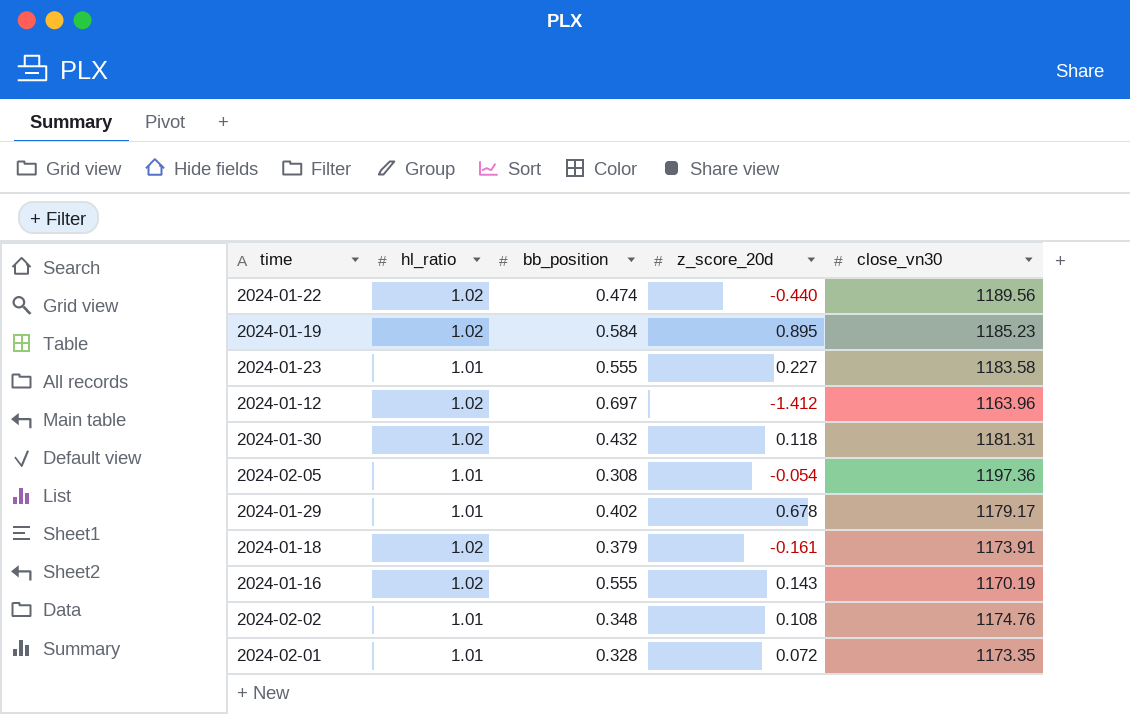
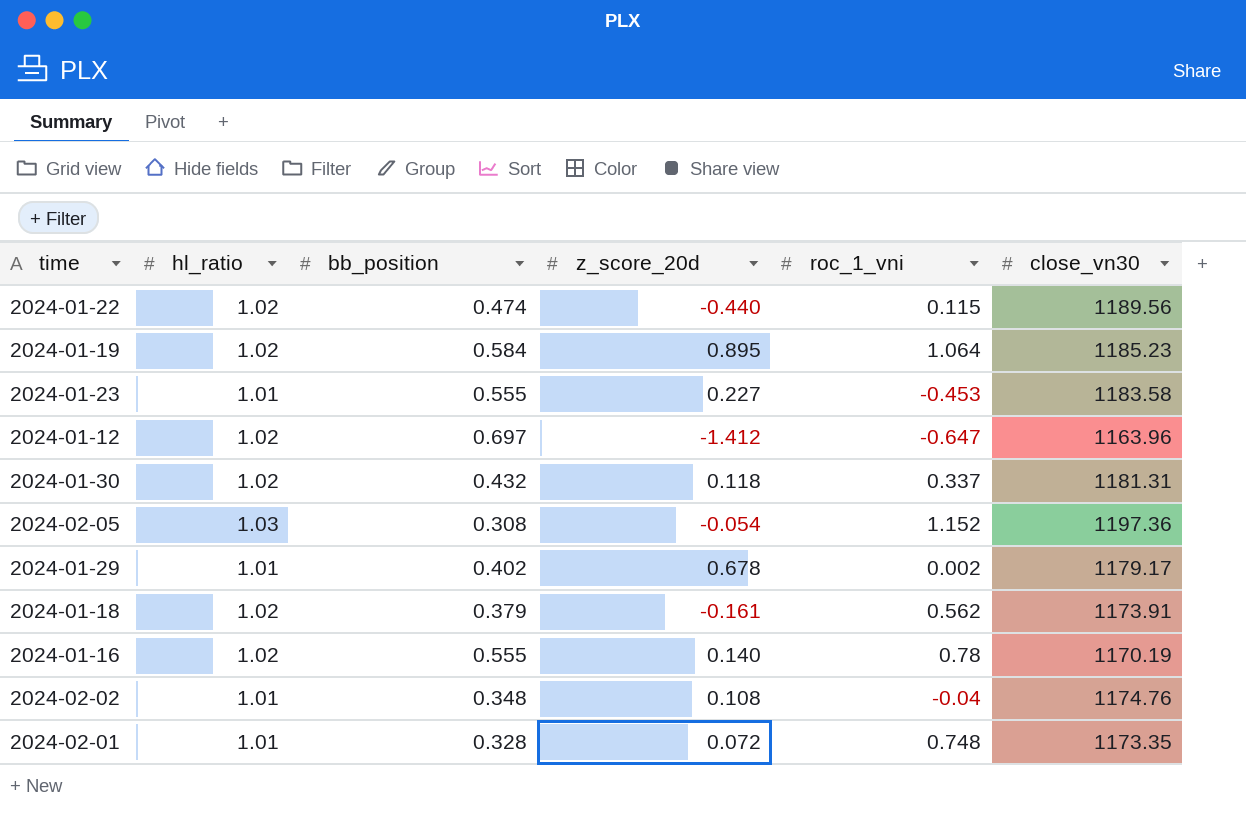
column roc_1_vni | position: none -> 5
2024-02-05 | hl_ratio: 1.01 -> 1.03
2024-01-16 | z_score_20d: 0.143 -> 0.140

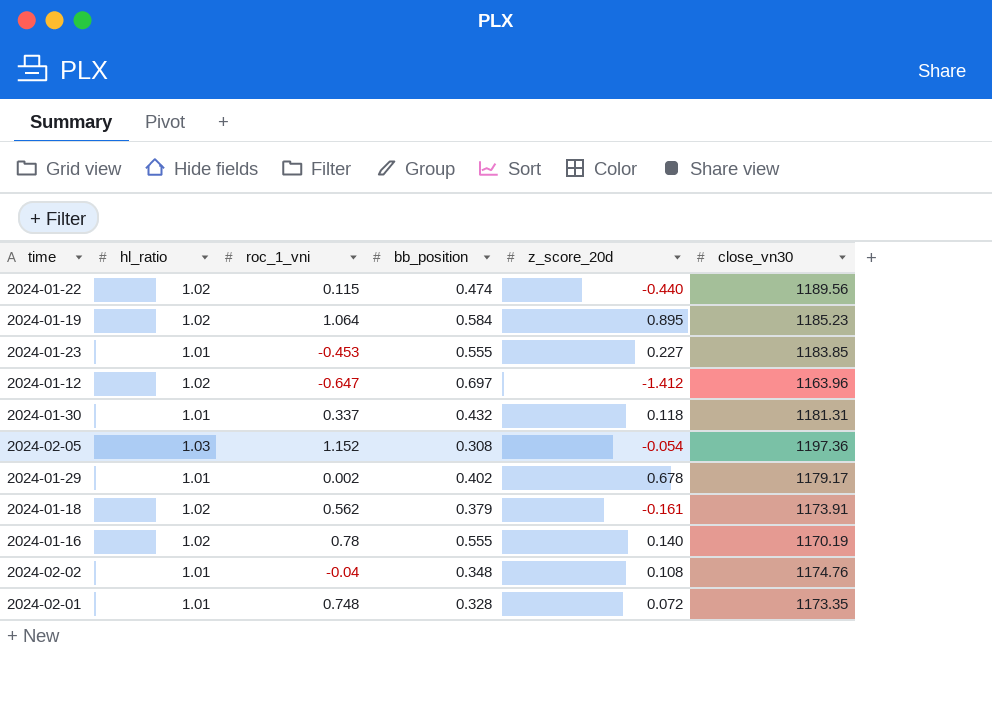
column roc_1_vni | position: 5 -> 3
2024-01-23 | close_vn30: 1183.58 -> 1183.85
2024-01-30 | hl_ratio: 1.02 -> 1.01

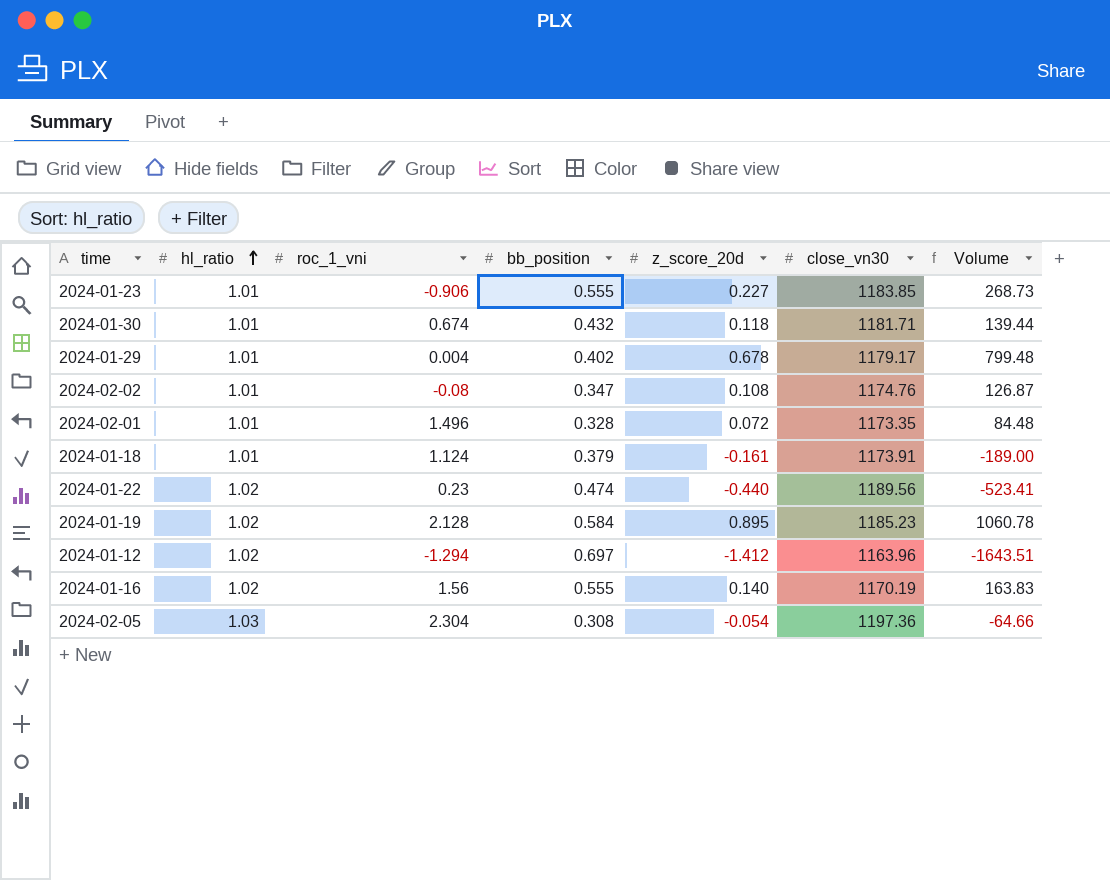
row order: none -> hl_ratio ascending
column Volume | formula: none -> [z_score_20d] * [close_vn30]
2024-01-23 | roc_1_vni: -0.453 -> -0.906
2024-01-30 | roc_1_vni: 0.337 -> 0.674
2024-01-30 | close_vn30: 1181.31 -> 1181.71
2024-01-29 | roc_1_vni: 0.002 -> 0.004
2024-02-02 | roc_1_vni: -0.04 -> -0.08
2024-02-02 | bb_position: 0.348 -> 0.347
2024-02-01 | roc_1_vni: 0.748 -> 1.496
2024-01-18 | hl_ratio: 1.02 -> 1.01
2024-01-18 | roc_1_vni: 0.562 -> 1.124
2024-01-22 | roc_1_vni: 0.115 -> 0.23
2024-01-19 | roc_1_vni: 1.064 -> 2.128
2024-01-12 | roc_1_vni: -0.647 -> -1.294
2024-01-16 | roc_1_vni: 0.78 -> 1.56
2024-02-05 | roc_1_vni: 1.152 -> 2.304

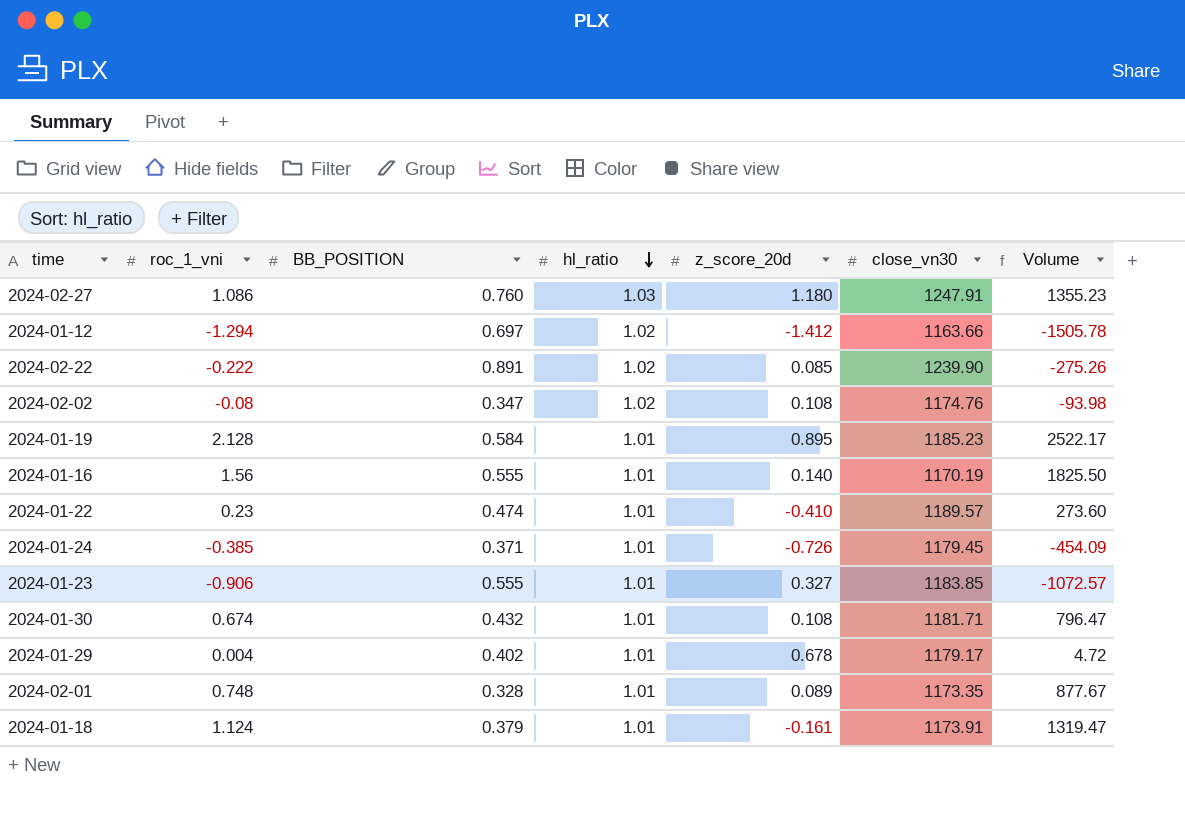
row order: hl_ratio ascending -> hl_ratio descending
column name: bb_position -> BB_POSITION
column hl_ratio | position: 2 -> 4
column Volume | formula: [z_score_20d] * [close_vn30] -> [roc_1_vni] * [close_vn30]
row 2024-02-05: 1.03 | 2.304 | 0.308 | -0.054 | 1197.36 | -64.66 -> none
row 2024-02-27: none -> 1.086 | 0.760 | 1.03 | 1.180 | 1247.91 | 1355.23
2024-01-12 | close_vn30: 1163.96 -> 1163.66
row 2024-02-22: none -> -0.222 | 0.891 | 1.02 | 0.085 | 1239.90 | -275.26
2024-02-02 | hl_ratio: 1.01 -> 1.02
2024-01-19 | hl_ratio: 1.02 -> 1.01
2024-01-16 | hl_ratio: 1.02 -> 1.01
2024-01-22 | hl_ratio: 1.02 -> 1.01
2024-01-22 | z_score_20d: -0.440 -> -0.410
2024-01-22 | close_vn30: 1189.56 -> 1189.57
row 2024-01-24: none -> -0.385 | 0.371 | 1.01 | -0.726 | 1179.45 | -454.09
2024-01-23 | z_score_20d: 0.227 -> 0.327
2024-01-30 | z_score_20d: 0.118 -> 0.108
2024-02-01 | roc_1_vni: 1.496 -> 0.748
2024-02-01 | z_score_20d: 0.072 -> 0.089

